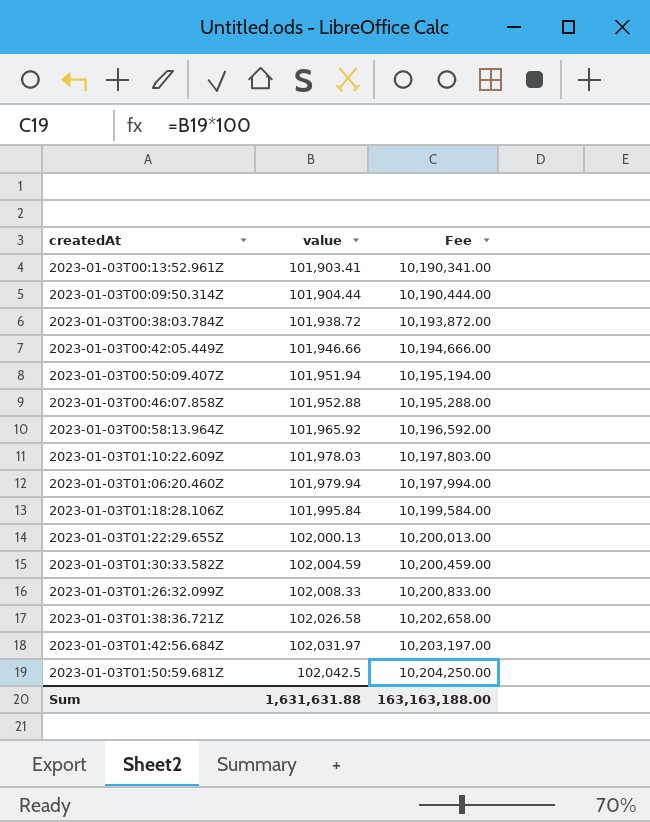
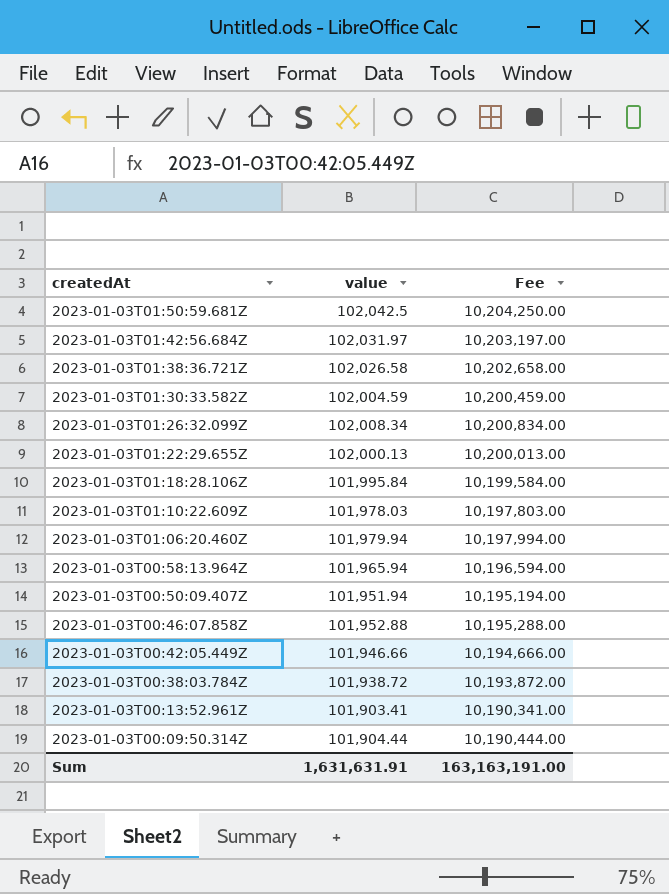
row order: value ascending -> createdAt descending
2023-01-03T01:26:32.099Z | value: 102,008.33 -> 102,008.34
2023-01-03T01:26:32.099Z | Fee: 10,200,833.00 -> 10,200,834.00
2023-01-03T00:58:13.964Z | value: 101,965.92 -> 101,965.94
2023-01-03T00:58:13.964Z | Fee: 10,196,592.00 -> 10,196,594.00
Sum | value: 1,631,631.88 -> 1,631,631.91
Sum | Fee: 163,163,188.00 -> 163,163,191.00

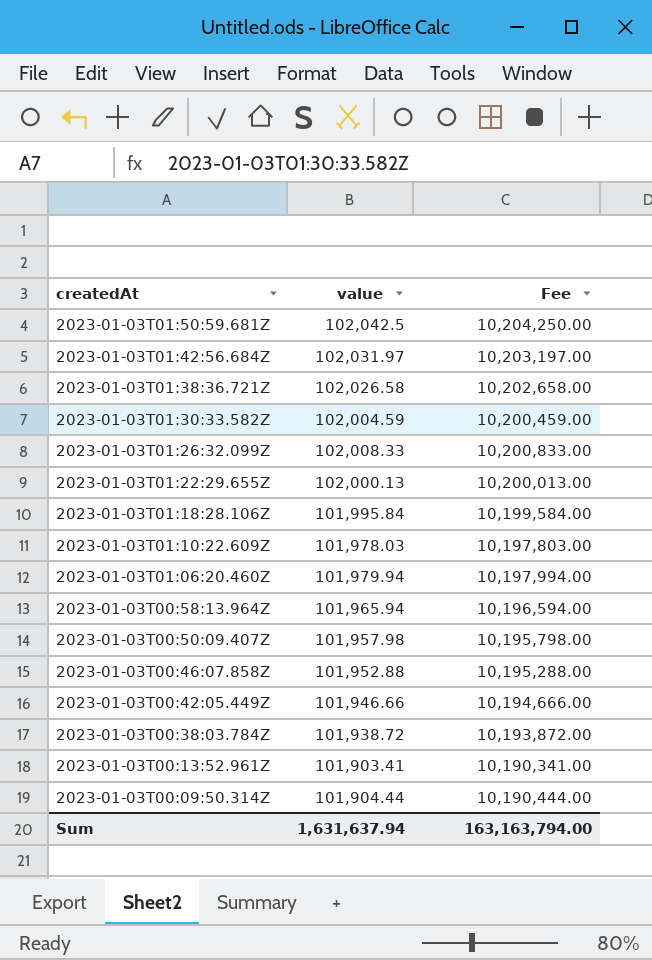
2023-01-03T01:26:32.099Z | value: 102,008.34 -> 102,008.33
2023-01-03T01:26:32.099Z | Fee: 10,200,834.00 -> 10,200,833.00
2023-01-03T00:50:09.407Z | value: 101,951.94 -> 101,957.98
2023-01-03T00:50:09.407Z | Fee: 10,195,194.00 -> 10,195,798.00
Sum | value: 1,631,631.91 -> 1,631,637.94
Sum | Fee: 163,163,191.00 -> 163,163,794.00

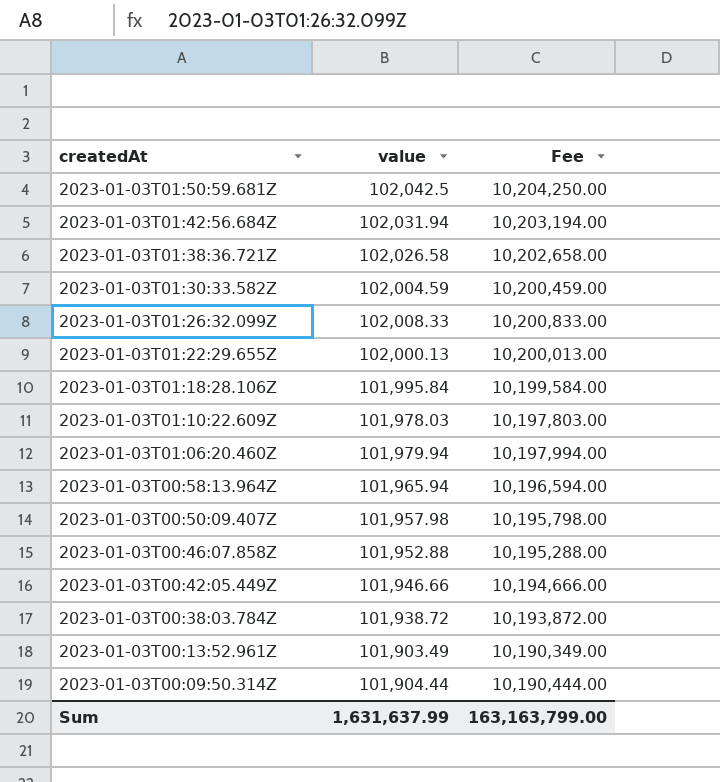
2023-01-03T01:42:56.684Z | value: 102,031.97 -> 102,031.94
2023-01-03T01:42:56.684Z | Fee: 10,203,197.00 -> 10,203,194.00
2023-01-03T00:13:52.961Z | value: 101,903.41 -> 101,903.49
2023-01-03T00:13:52.961Z | Fee: 10,190,341.00 -> 10,190,349.00
Sum | value: 1,631,637.94 -> 1,631,637.99
Sum | Fee: 163,163,794.00 -> 163,163,799.00

